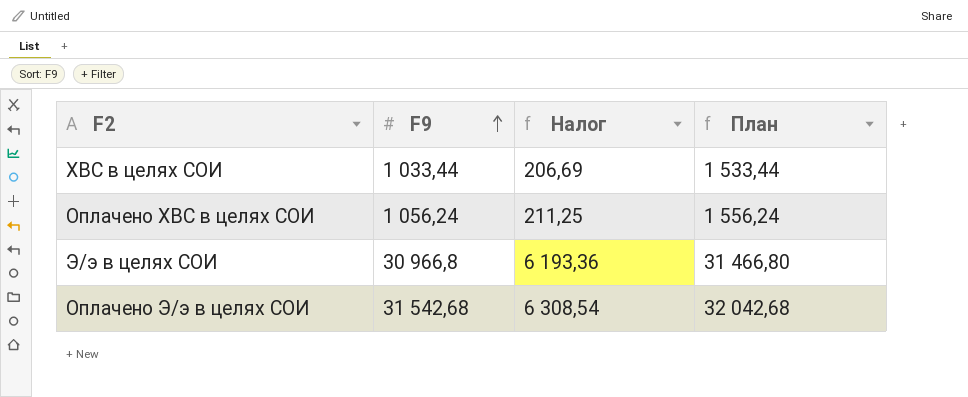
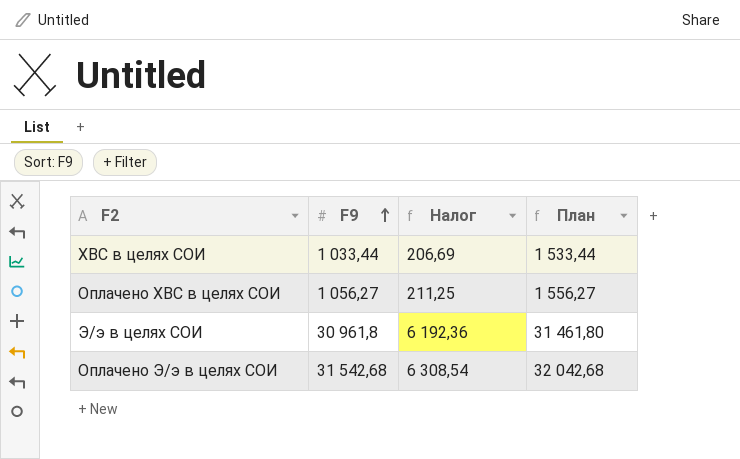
Оплачено ХВС в целях СОИ | F9: 1 056,24 -> 1 056,27
Оплачено ХВС в целях СОИ | План: 1 556,24 -> 1 556,27
Э/э в целях СОИ | F9: 30 966,8 -> 30 961,8
Э/э в целях СОИ | Налог: 6 193,36 -> 6 192,36
Э/э в целях СОИ | План: 31 466,80 -> 31 461,80

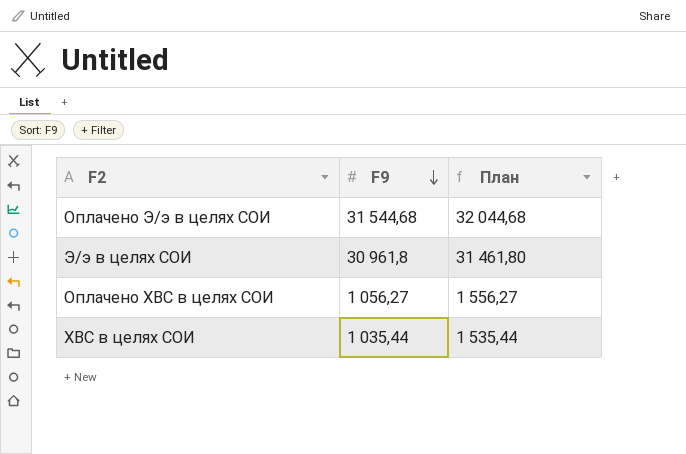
row order: F9 ascending -> F9 descending
column Налог | formula: [F9] * 0,2 -> none
Оплачено Э/э в целях СОИ | F9: 31 542,68 -> 31 544,68
Оплачено Э/э в целях СОИ | План: 32 042,68 -> 32 044,68
ХВС в целях СОИ | F9: 1 033,44 -> 1 035,44
ХВС в целях СОИ | План: 1 533,44 -> 1 535,44

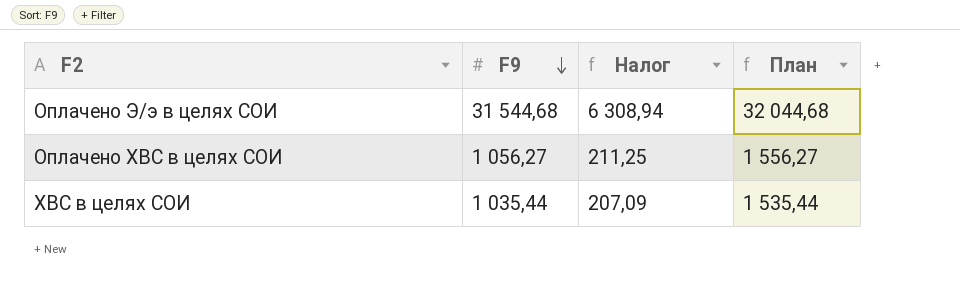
column Налог | formula: none -> [F9] * 0,2
row Э/э в целях СОИ: 30 961,8 | 31 461,80 -> none

